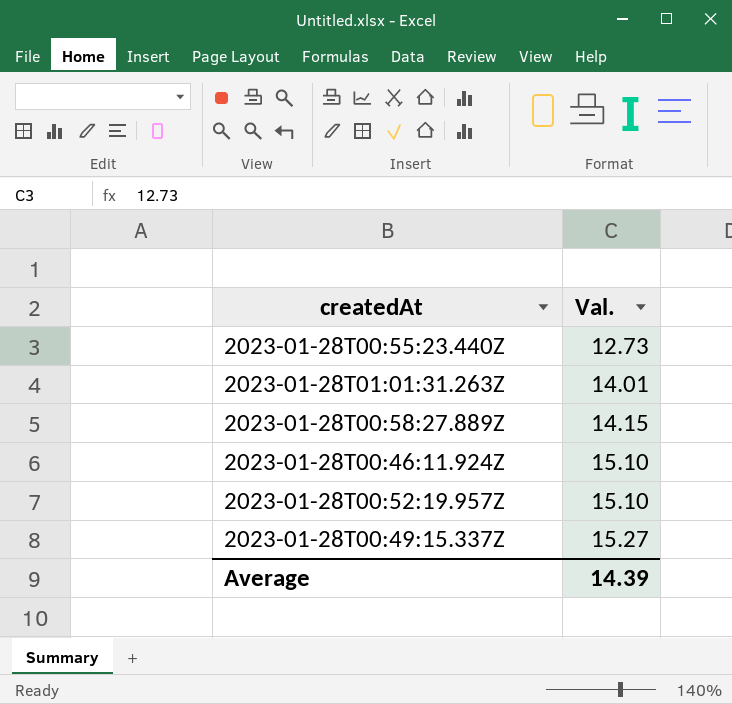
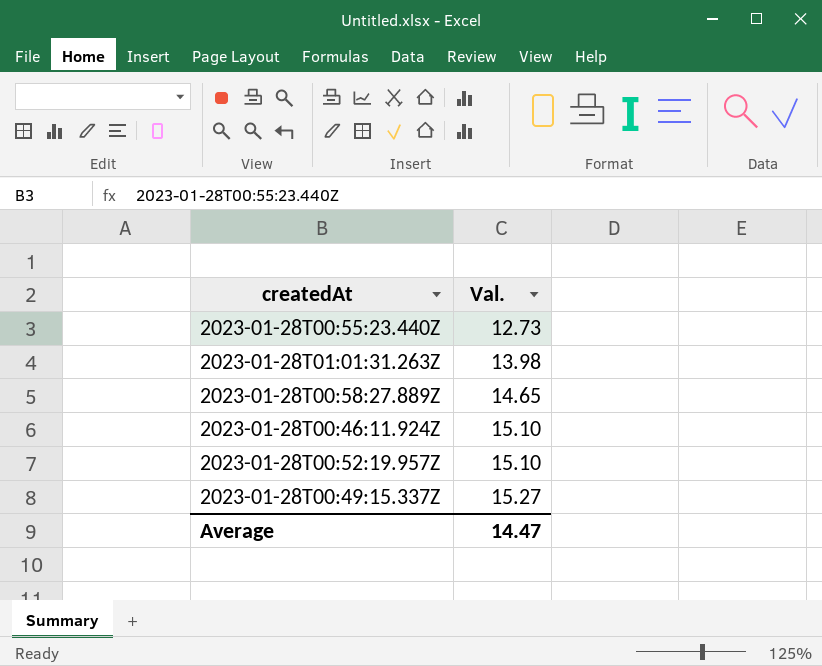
2023-01-28T01:01:31.263Z | Val.: 14.01 -> 13.98
2023-01-28T00:58:27.889Z | Val.: 14.15 -> 14.65
Average | Val.: 14.39 -> 14.47

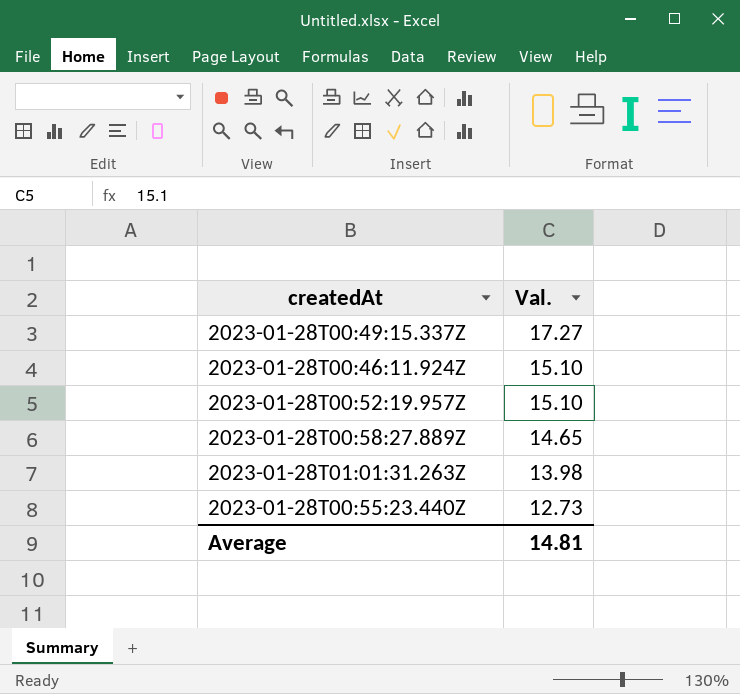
row order: Val. ascending -> Val. descending
2023-01-28T00:49:15.337Z | Val.: 15.27 -> 17.27
Average | Val.: 14.47 -> 14.81

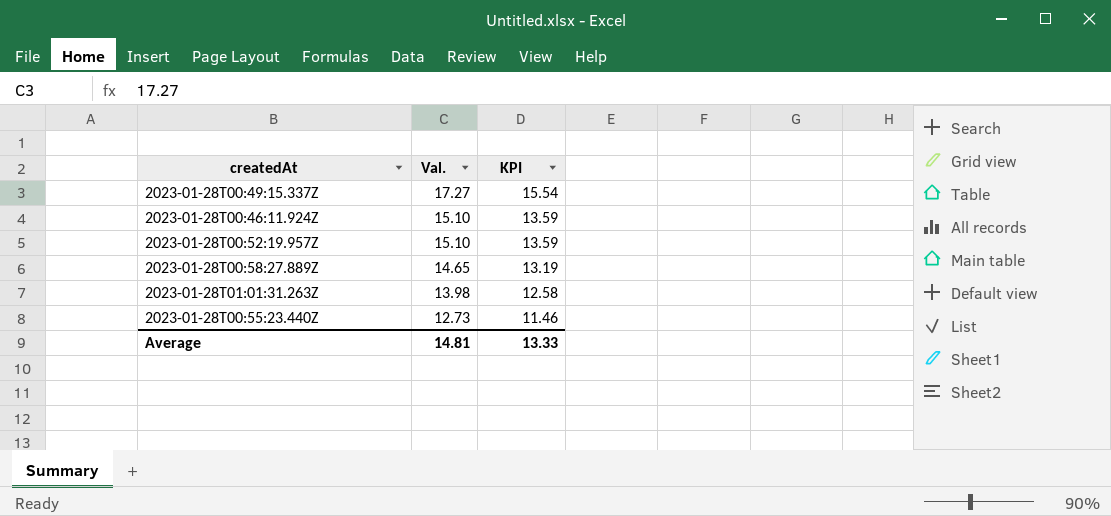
column KPI | formula: none -> [Val.] * 0.9

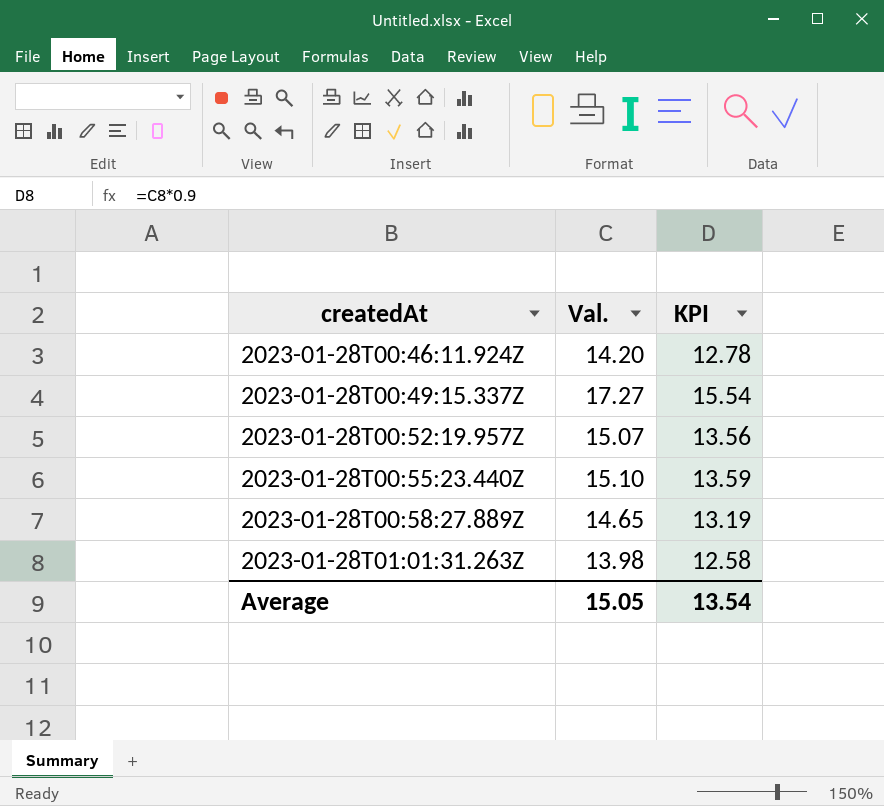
row order: Val. descending -> createdAt ascending
2023-01-28T00:46:11.924Z | Val.: 15.10 -> 14.20
2023-01-28T00:46:11.924Z | KPI: 13.59 -> 12.78
2023-01-28T00:52:19.957Z | Val.: 15.10 -> 15.07
2023-01-28T00:52:19.957Z | KPI: 13.59 -> 13.56
2023-01-28T00:55:23.440Z | Val.: 12.73 -> 15.10
2023-01-28T00:55:23.440Z | KPI: 11.46 -> 13.59
Average | Val.: 14.81 -> 15.05
Average | KPI: 13.33 -> 13.54

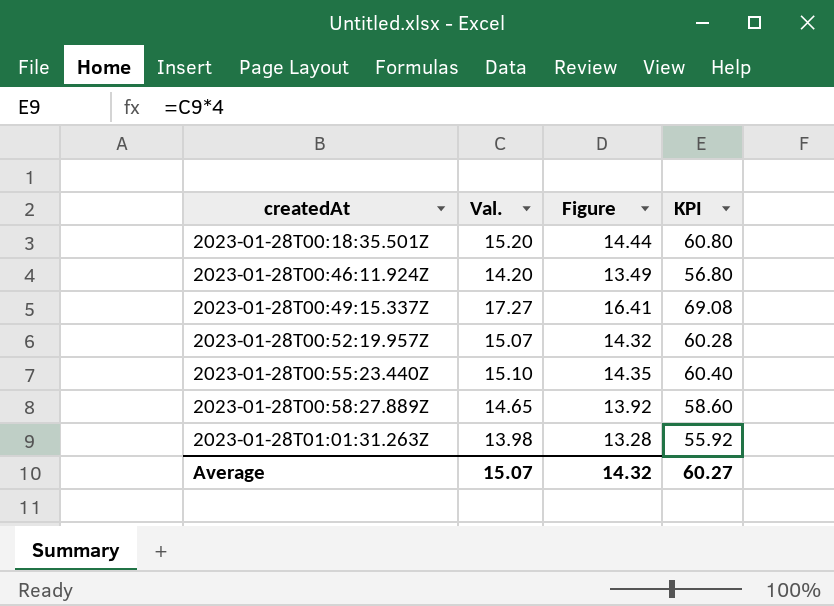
column Figure | formula: none -> [Val.] * 0.95
column KPI | formula: [Val.] * 0.9 -> [Val.] * 4
row 2023-01-28T00:18:35.501Z: none -> 15.20 | 14.44 | 60.80
Average | Val.: 15.05 -> 15.07
Average | KPI: 13.54 -> 60.27

